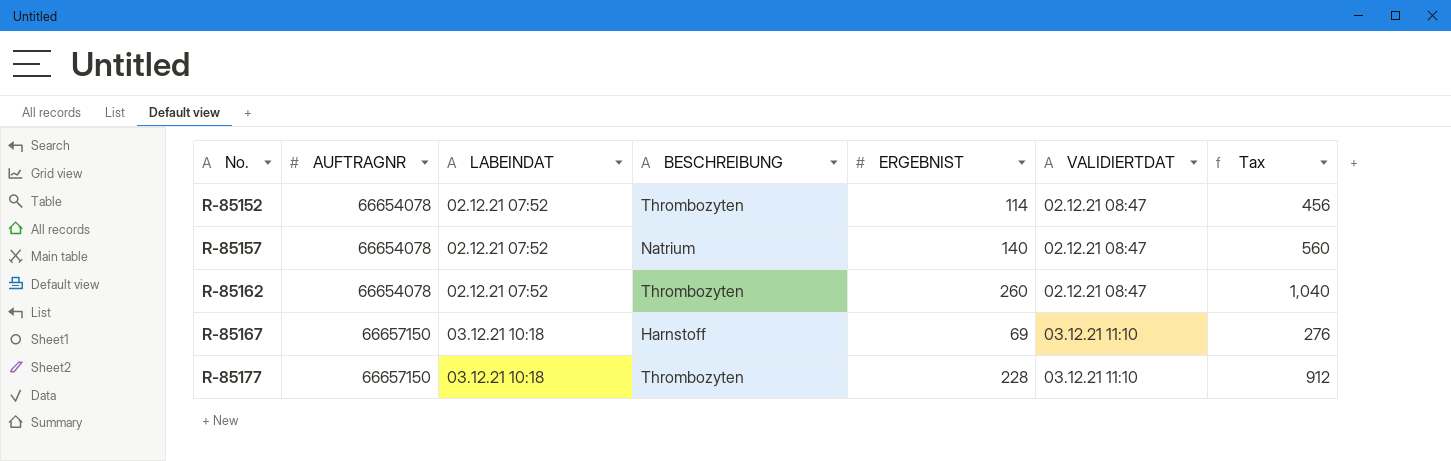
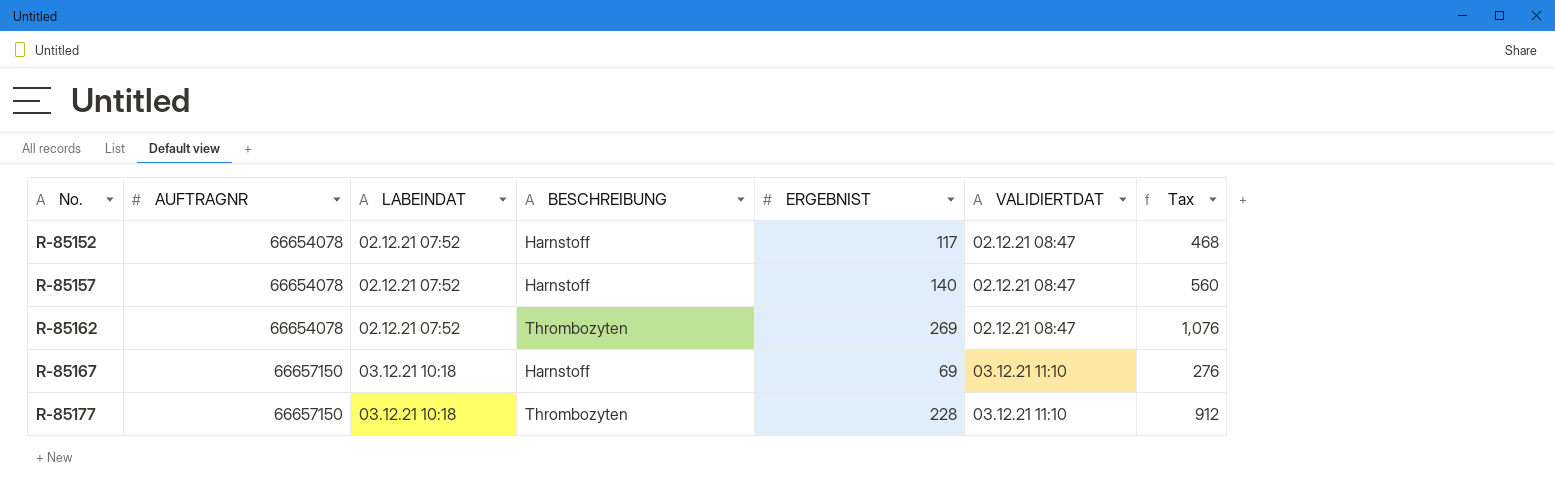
R-85152 | BESCHREIBUNG: Thrombozyten -> Harnstoff
R-85152 | ERGEBNIST: 114 -> 117
R-85152 | Tax: 456 -> 468
R-85157 | BESCHREIBUNG: Natrium -> Harnstoff
R-85162 | ERGEBNIST: 260 -> 269
R-85162 | Tax: 1,040 -> 1,076

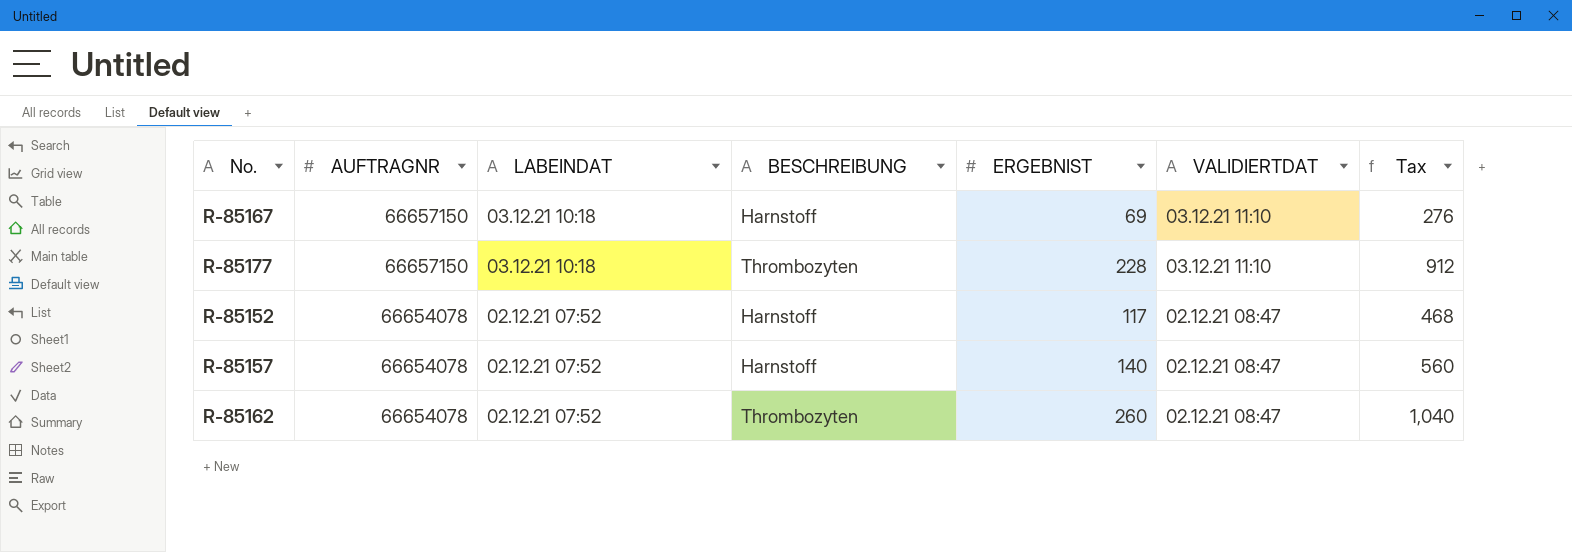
row order: No. ascending -> AUFTRAGNR descending
R-85162 | ERGEBNIST: 269 -> 260
R-85162 | Tax: 1,076 -> 1,040

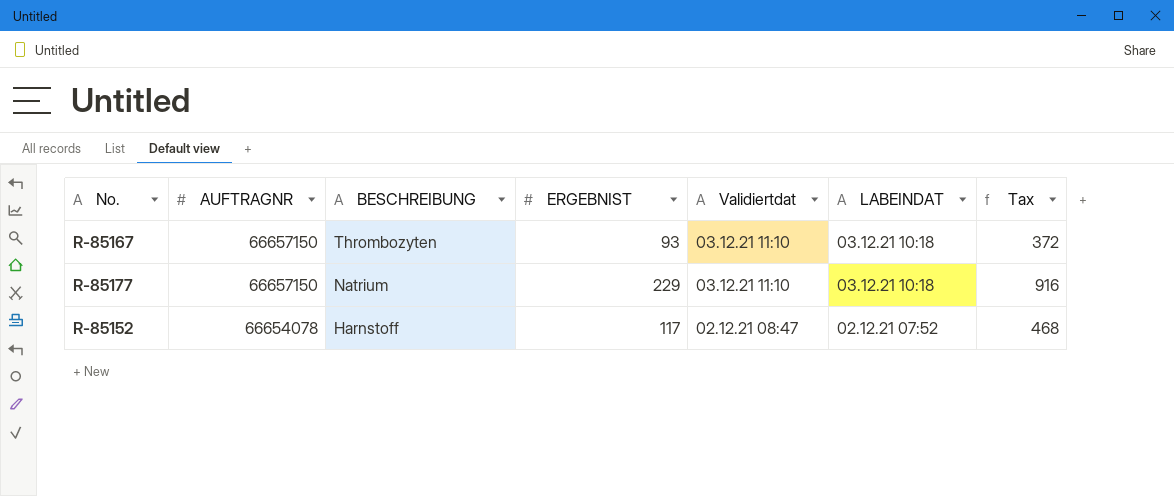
column name: VALIDIERTDAT -> Validiertdat
column LABEINDAT | position: 3 -> 6
row R-85157: 66654078 | 02.12.21 07:52 | Harnstoff | 140 | 02.12.21 08:47 | 560 -> none
row R-85162: 66654078 | 02.12.21 07:52 | Thrombozyten | 260 | 02.12.21 08:47 | 1,040 -> none
R-85167 | BESCHREIBUNG: Harnstoff -> Thrombozyten
R-85167 | ERGEBNIST: 69 -> 93
R-85167 | Tax: 276 -> 372
R-85177 | BESCHREIBUNG: Thrombozyten -> Natrium
R-85177 | ERGEBNIST: 228 -> 229
R-85177 | Tax: 912 -> 916

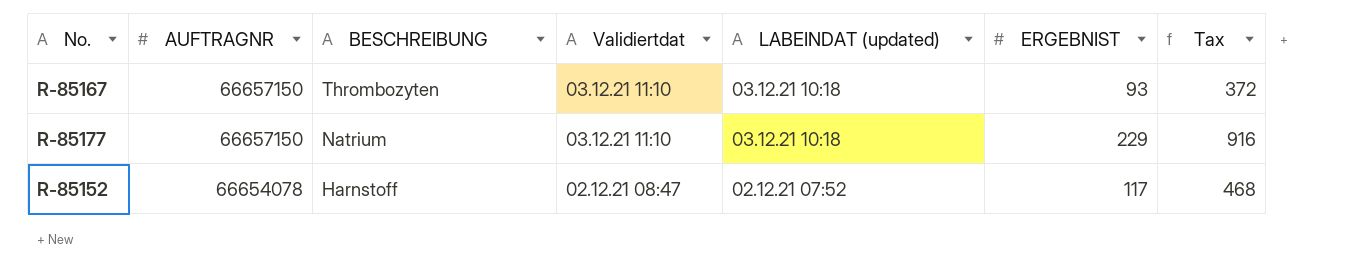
column name: LABEINDAT -> LABEINDAT (updated)
column ERGEBNIST | position: 4 -> 6

